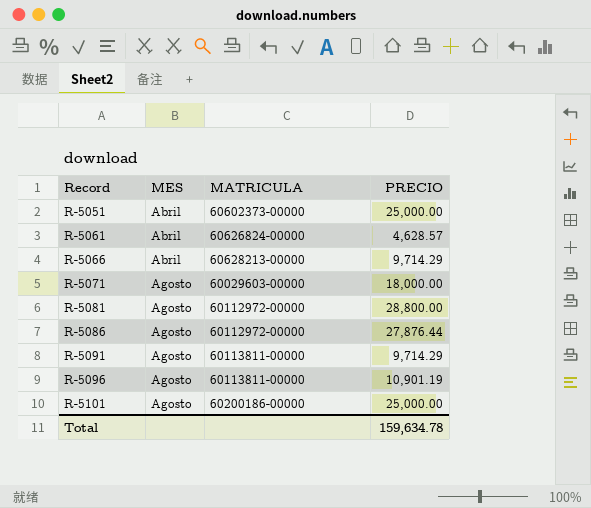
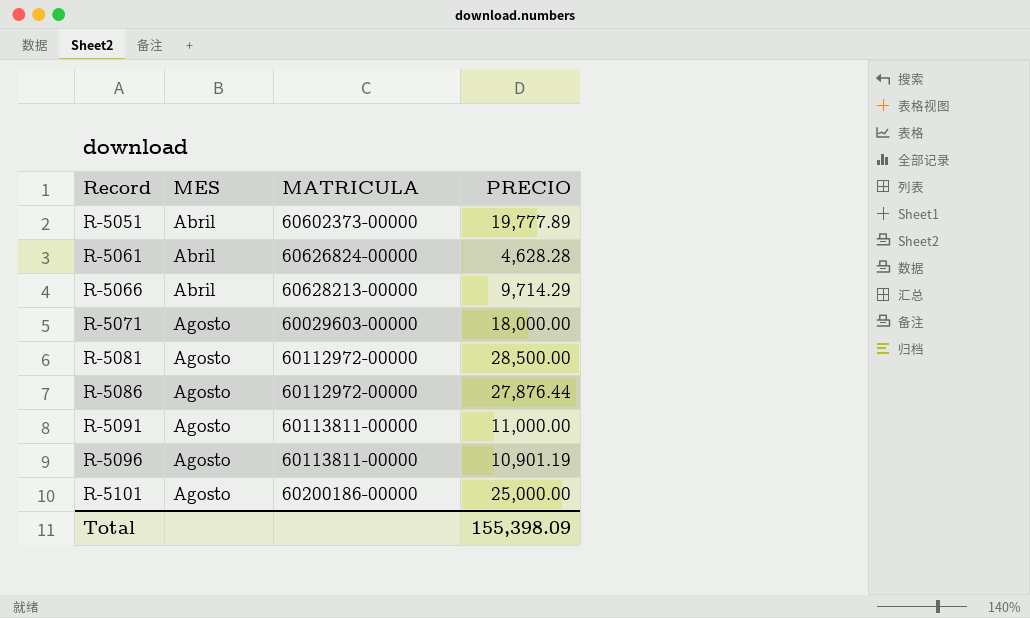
R-5051 | PRECIO: 25,000.00 -> 19,777.89
R-5061 | PRECIO: 4,628.57 -> 4,628.28
R-5081 | PRECIO: 28,800.00 -> 28,500.00
R-5091 | PRECIO: 9,714.29 -> 11,000.00
Total | PRECIO: 159,634.78 -> 155,398.09

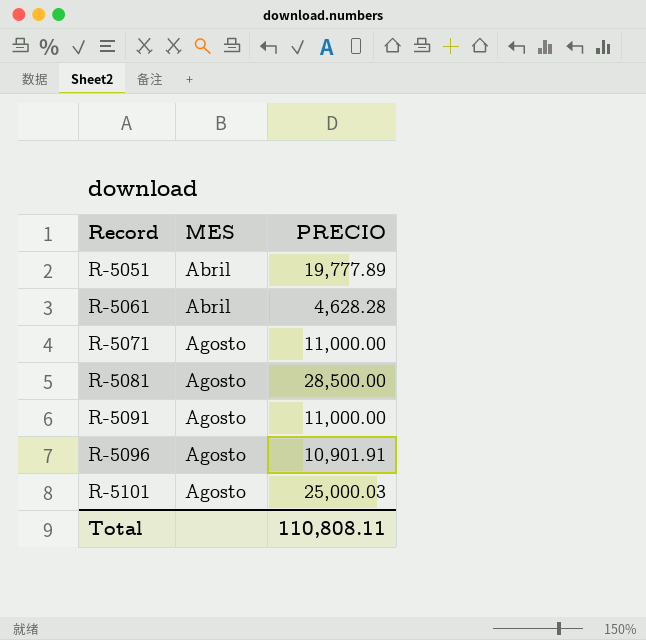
column MATRICULA | position: 3 -> none
row R-5066: Abril | 60628213-00000 | 9,714.29 -> none
row R-5086: Agosto | 60112972-00000 | 27,876.44 -> none
R-5071 | PRECIO: 18,000.00 -> 11,000.00
R-5096 | PRECIO: 10,901.19 -> 10,901.91
R-5101 | PRECIO: 25,000.00 -> 25,000.03
Total | PRECIO: 155,398.09 -> 110,808.11

